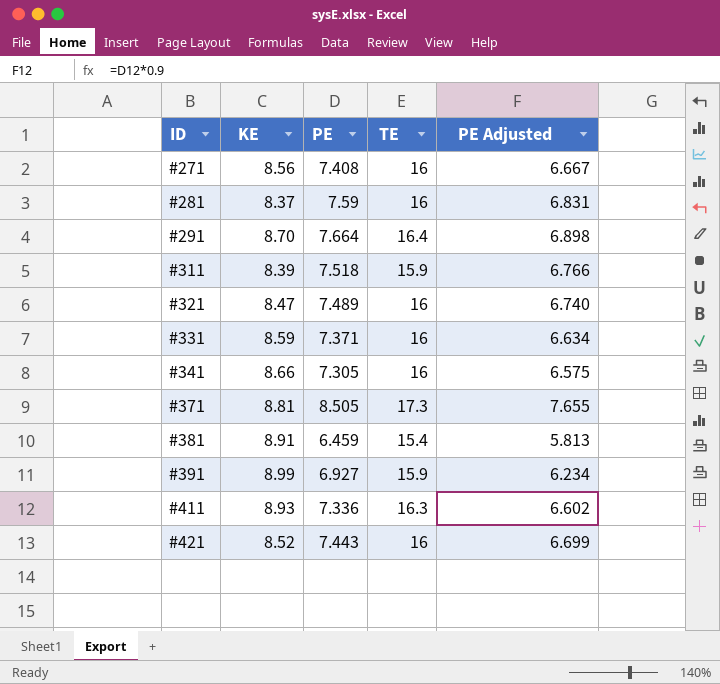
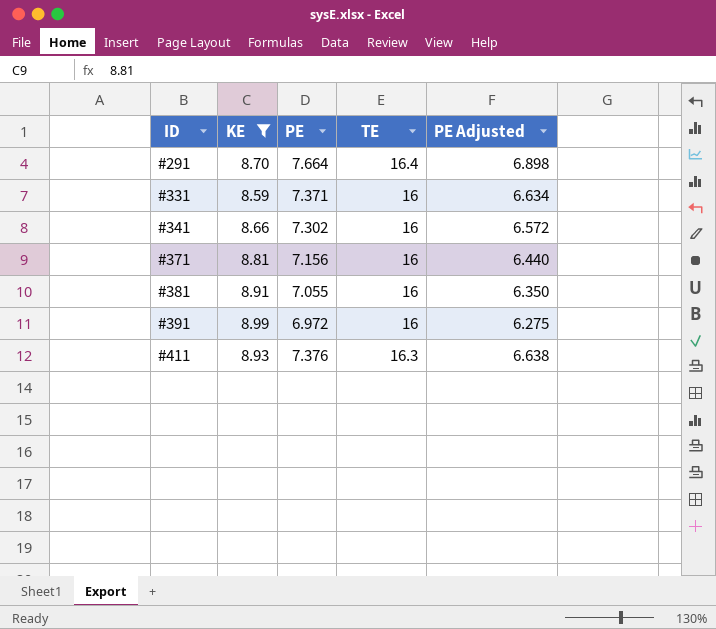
filter: none -> KE >= 8.59
#341 | PE: 7.305 -> 7.302
#341 | PE Adjusted: 6.575 -> 6.572
#371 | PE: 8.505 -> 7.156
#371 | TE: 17.3 -> 16
#371 | PE Adjusted: 7.655 -> 6.440
#381 | PE: 6.459 -> 7.055
#381 | TE: 15.4 -> 16
#381 | PE Adjusted: 5.813 -> 6.350
#391 | PE: 6.927 -> 6.972
#391 | TE: 15.9 -> 16
#391 | PE Adjusted: 6.234 -> 6.275
#411 | PE: 7.336 -> 7.376
#411 | PE Adjusted: 6.602 -> 6.638

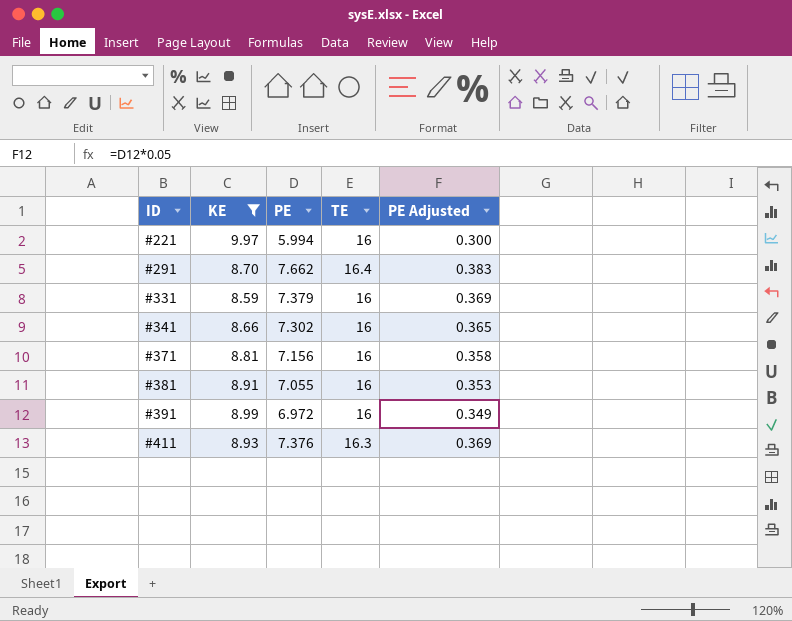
column PE Adjusted | formula: [PE] * 0.9 -> [PE] * 0.05
row #221: none -> 9.97 | 5.994 | 16 | 0.300
#291 | PE: 7.664 -> 7.662
#331 | PE: 7.371 -> 7.379

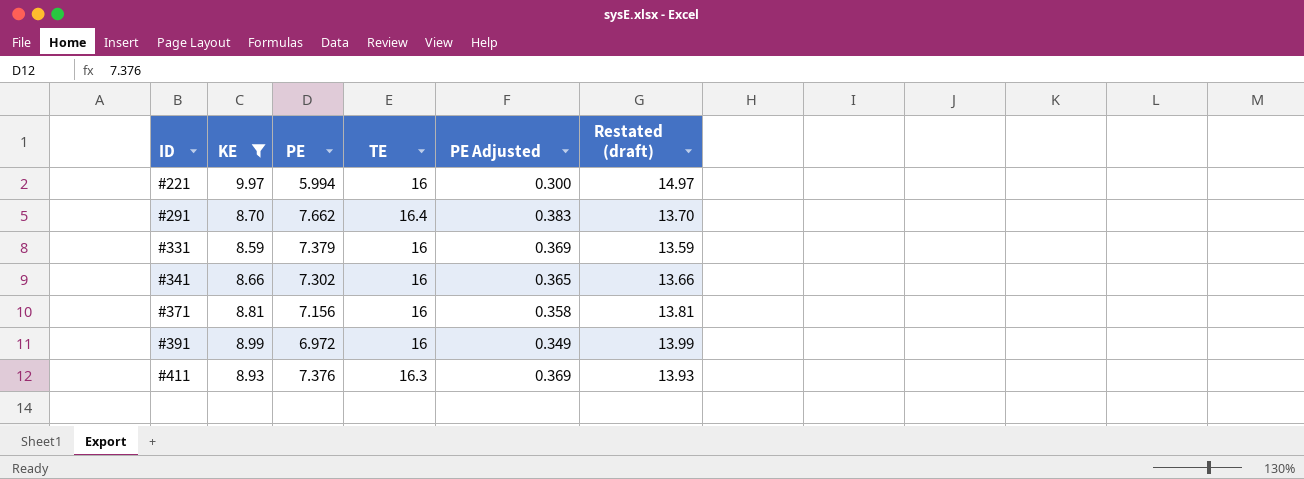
column Restated (draft) | formula: none -> [KE] + 5
row #381: 8.91 | 7.055 | 16 | 0.353 -> none

